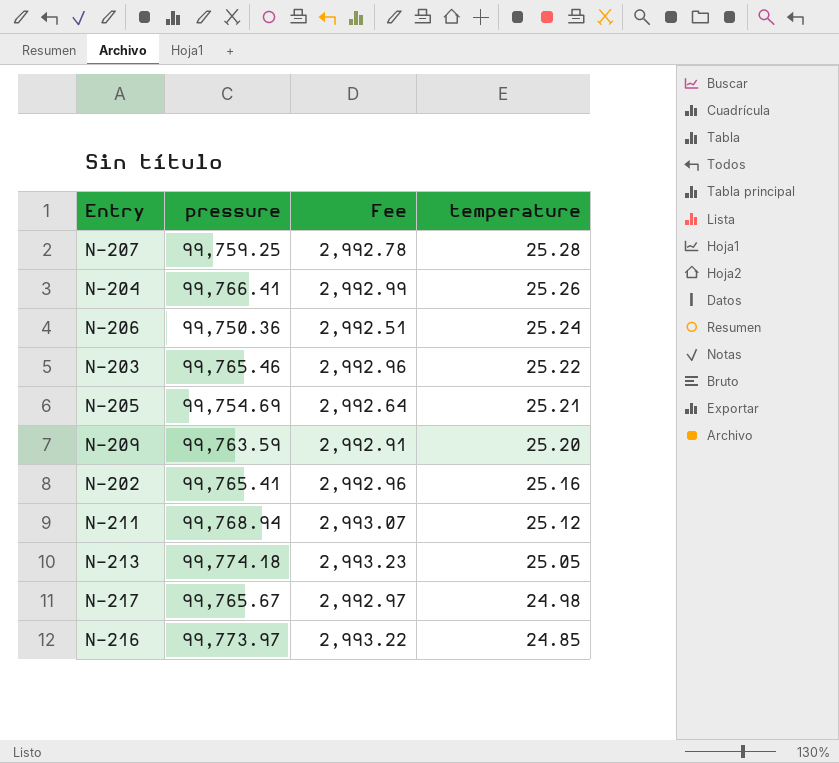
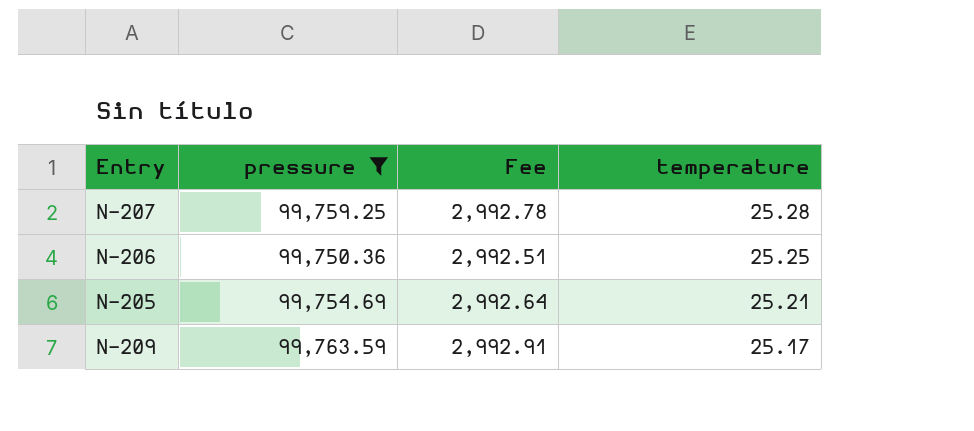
filter: none -> pressure <= 99,763.59
N-206 | temperature: 25.24 -> 25.25
N-209 | temperature: 25.20 -> 25.17

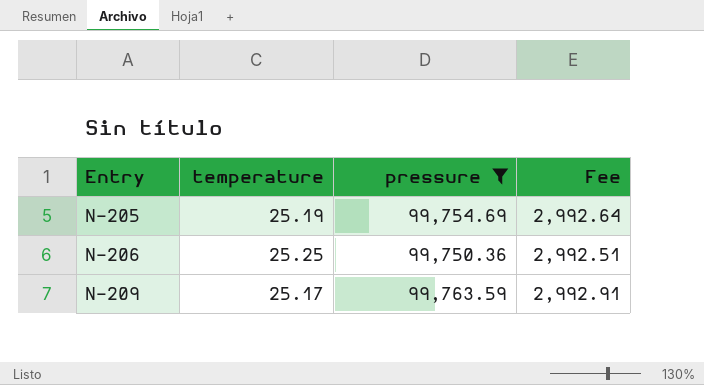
row order: temperature descending -> Entry ascending
column temperature | position: 4 -> 2
row N-207: 99,759.25 | 2,992.78 | 25.28 -> none
N-205 | temperature: 25.21 -> 25.19

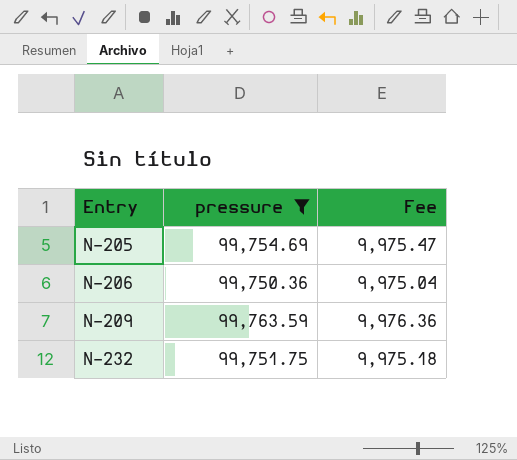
column temperature | position: 2 -> none
column Fee | formula: [pressure] * 0.03 -> [pressure] * 0.1
row N-232: none -> 99,751.75 | 9,975.18

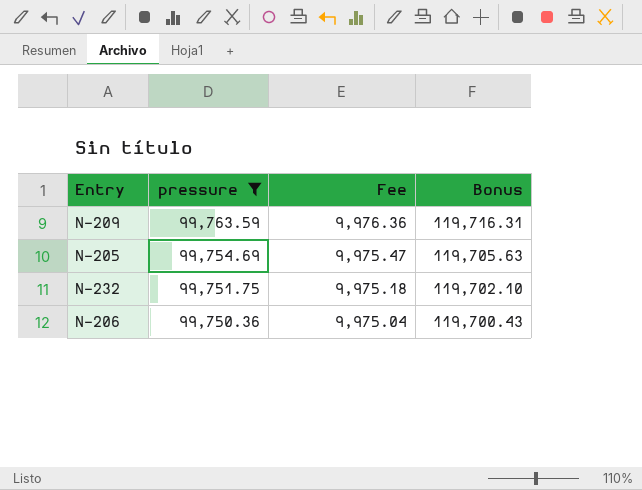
row order: Entry ascending -> pressure descending
column Bonus | formula: none -> [pressure] * 1.2

